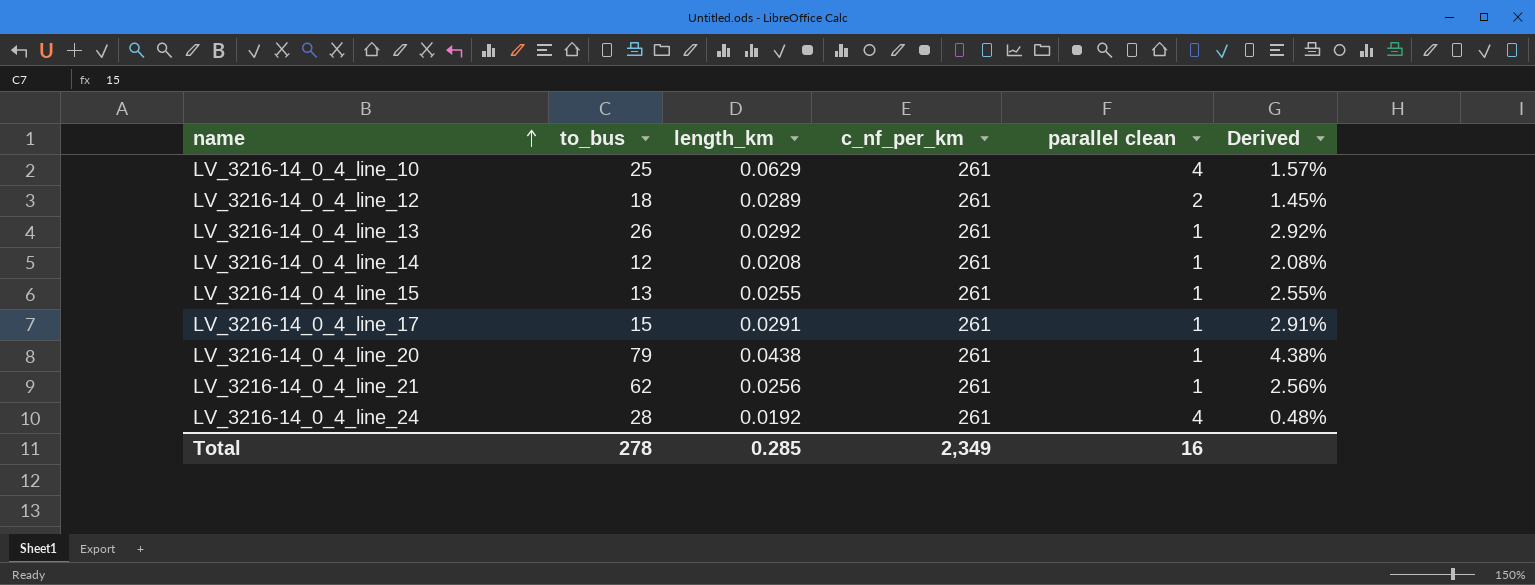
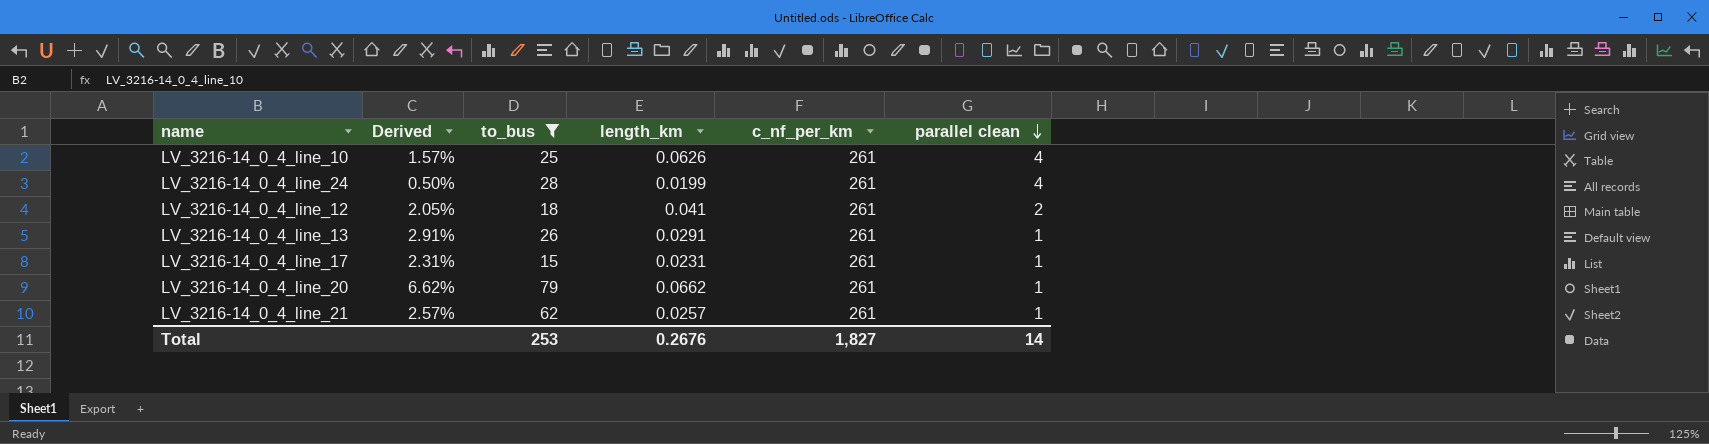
filter: none -> to_bus >= 15
row order: name ascending -> parallel clean descending
column Derived | position: 6 -> 2
LV_3216-14_0_4_line_10 | length_km: 0.0629 -> 0.0626
LV_3216-14_0_4_line_24 | Derived: 0.48% -> 0.50%
LV_3216-14_0_4_line_24 | length_km: 0.0192 -> 0.0199
LV_3216-14_0_4_line_12 | Derived: 1.45% -> 2.05%
LV_3216-14_0_4_line_12 | length_km: 0.0289 -> 0.041
LV_3216-14_0_4_line_13 | Derived: 2.92% -> 2.91%
LV_3216-14_0_4_line_13 | length_km: 0.0292 -> 0.0291
LV_3216-14_0_4_line_17 | Derived: 2.91% -> 2.31%
LV_3216-14_0_4_line_17 | length_km: 0.0291 -> 0.0231
LV_3216-14_0_4_line_20 | Derived: 4.38% -> 6.62%
LV_3216-14_0_4_line_20 | length_km: 0.0438 -> 0.0662
LV_3216-14_0_4_line_21 | Derived: 2.56% -> 2.57%
LV_3216-14_0_4_line_21 | length_km: 0.0256 -> 0.0257
Total | to_bus: 278 -> 253
Total | length_km: 0.285 -> 0.2676
Total | c_nf_per_km: 2,349 -> 1,827
Total | parallel clean: 16 -> 14

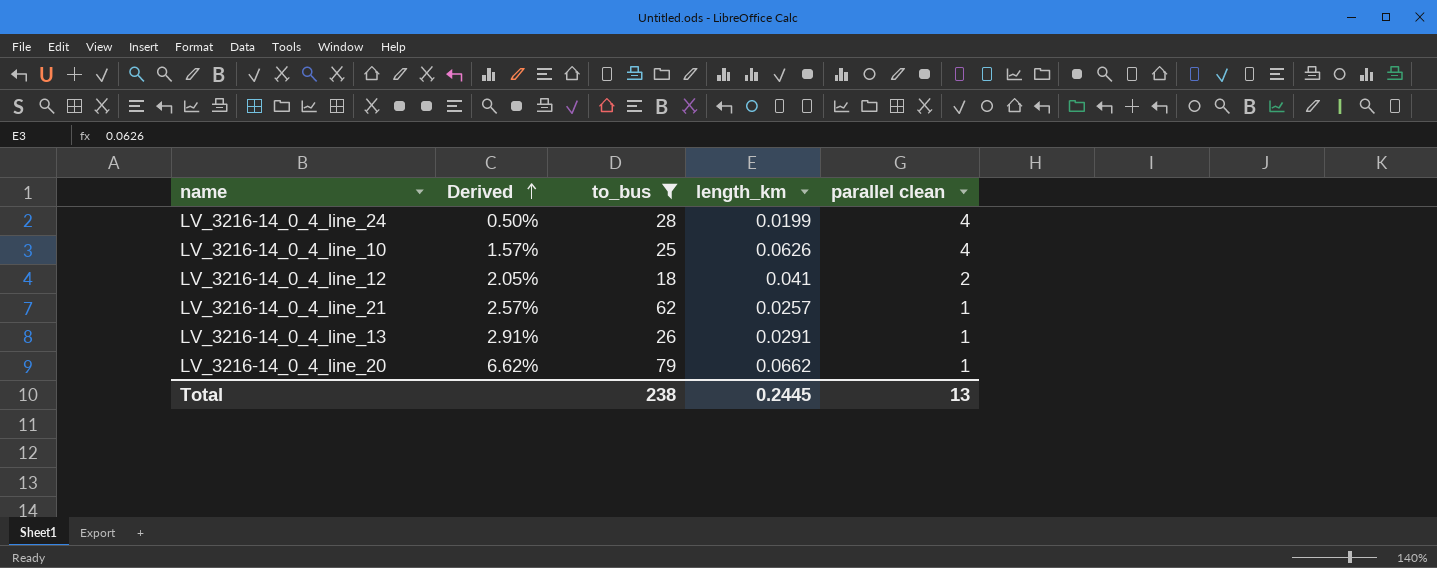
row order: parallel clean descending -> Derived ascending
column c_nf_per_km | position: 5 -> none
row LV_3216-14_0_4_line_17: 2.31% | 15 | 0.0231 | 261 | 1 -> none
Total | to_bus: 253 -> 238
Total | length_km: 0.2676 -> 0.2445
Total | parallel clean: 14 -> 13

